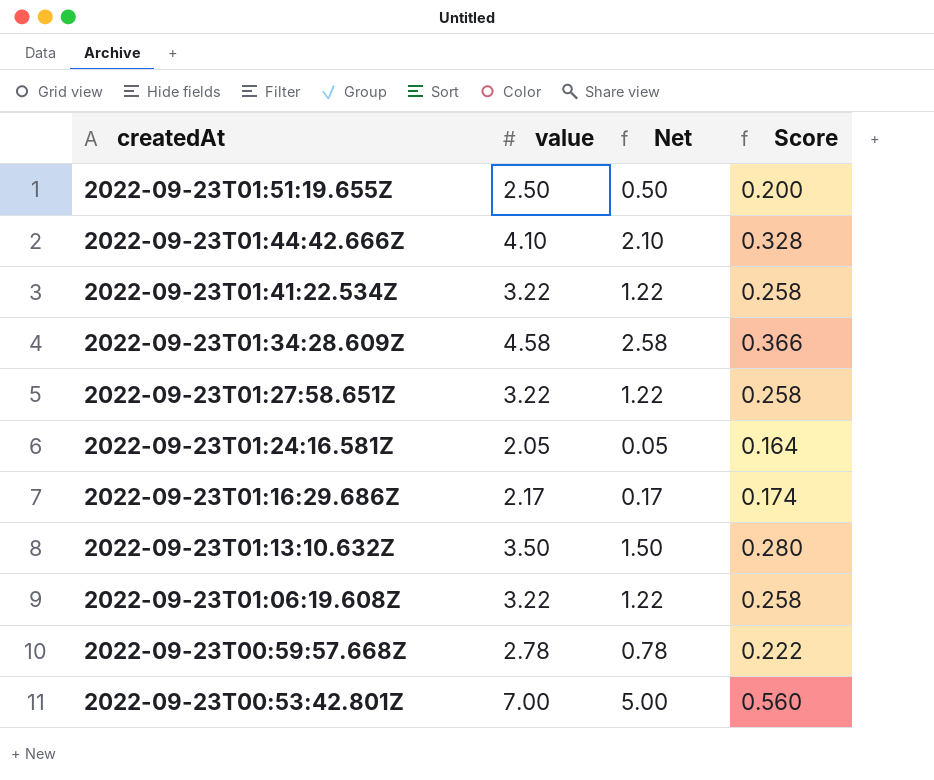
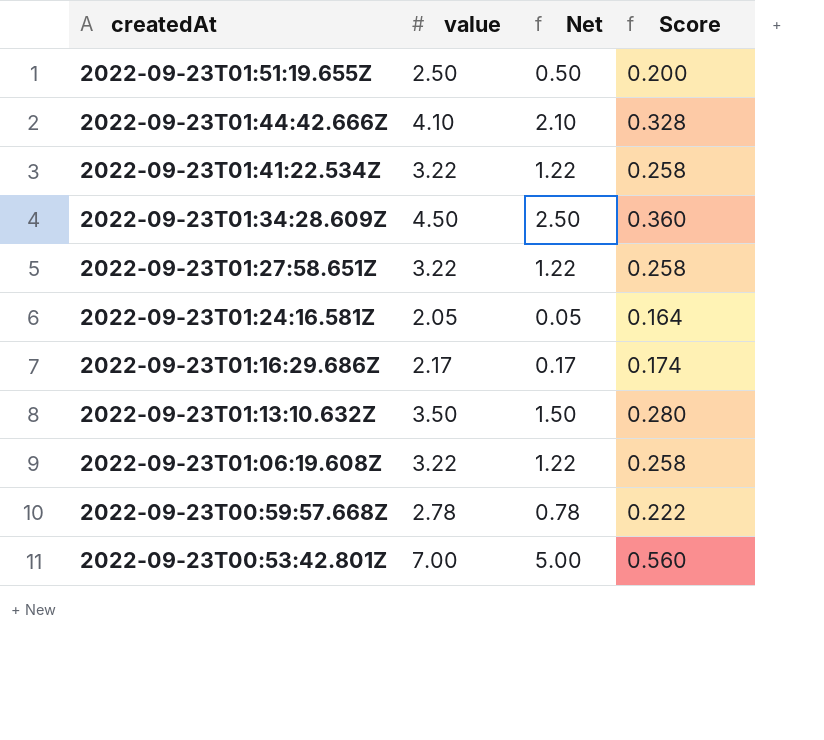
2022-09-23T01:34:28.609Z | value: 4.58 -> 4.50
2022-09-23T01:34:28.609Z | Net: 2.58 -> 2.50
2022-09-23T01:34:28.609Z | Score: 0.366 -> 0.360

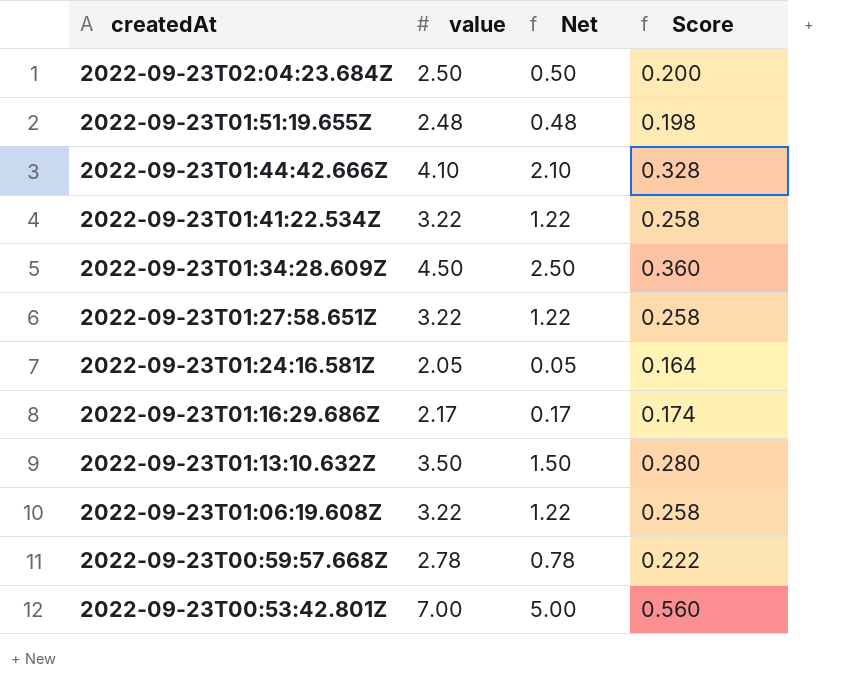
row 2022-09-23T02:04:23.684Z: none -> 2.50 | 0.50 | 0.200
2022-09-23T01:51:19.655Z | value: 2.50 -> 2.48
2022-09-23T01:51:19.655Z | Net: 0.50 -> 0.48
2022-09-23T01:51:19.655Z | Score: 0.200 -> 0.198

